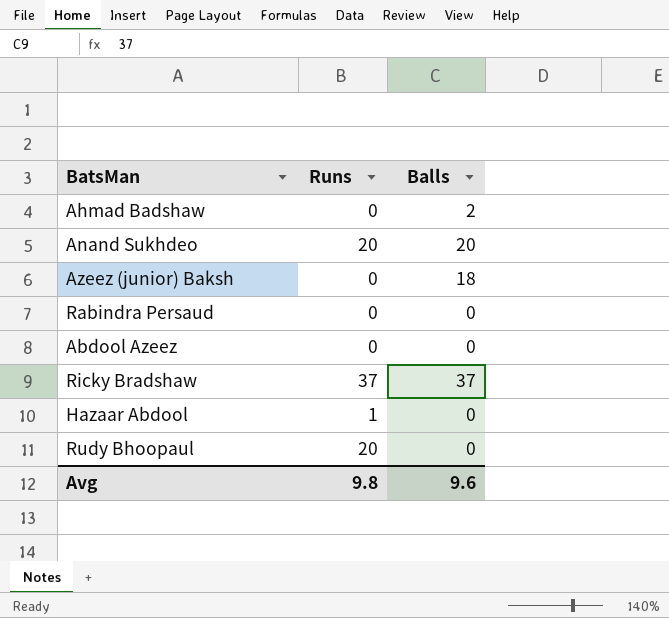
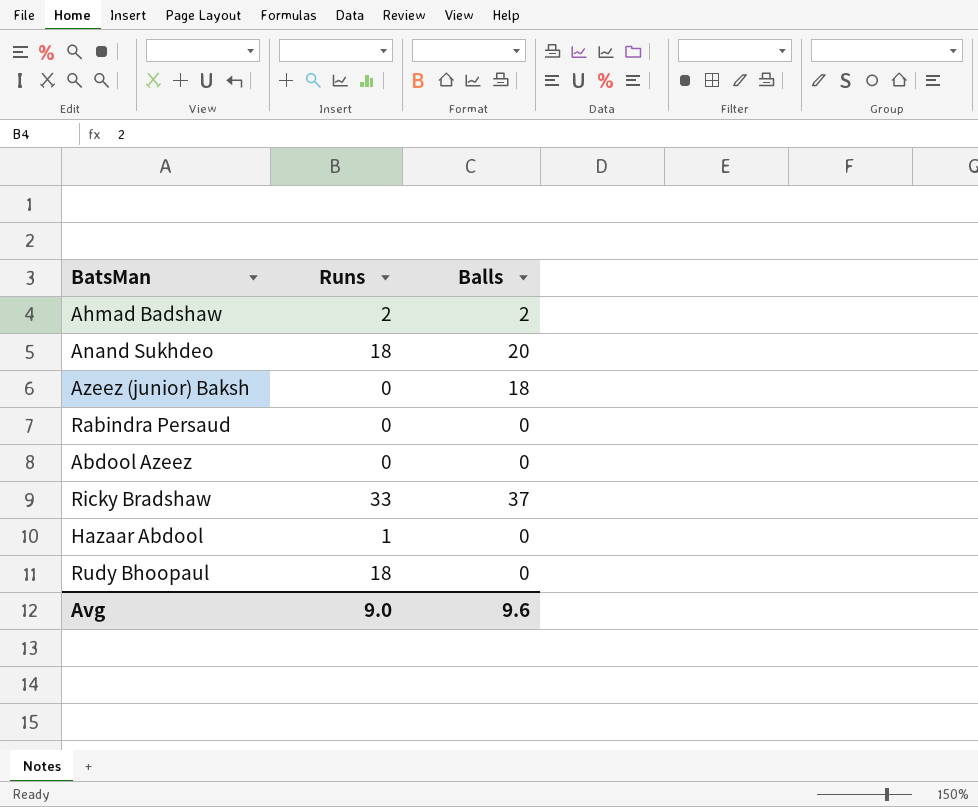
Ahmad Badshaw | Runs: 0 -> 2
Anand Sukhdeo | Runs: 20 -> 18
Ricky Bradshaw | Runs: 37 -> 33
Rudy Bhoopaul | Runs: 20 -> 18
Avg | Runs: 9.8 -> 9.0

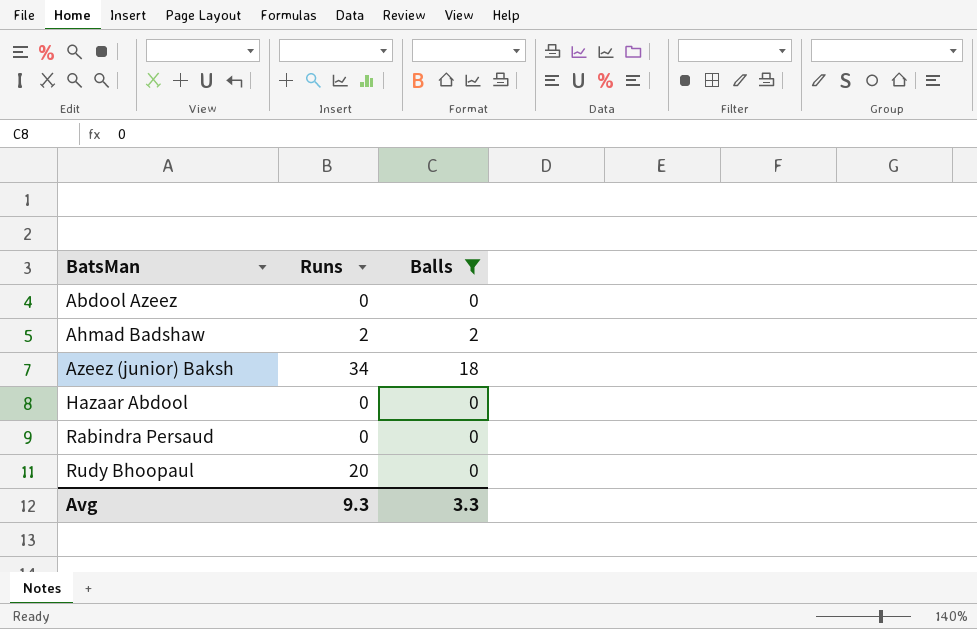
filter: none -> Balls <= 18
row order: none -> BatsMan ascending
Azeez (junior) Baksh | Runs: 0 -> 34
Hazaar Abdool | Runs: 1 -> 0
Rudy Bhoopaul | Runs: 18 -> 20
Avg | Runs: 9.0 -> 9.3
Avg | Balls: 9.6 -> 3.3

